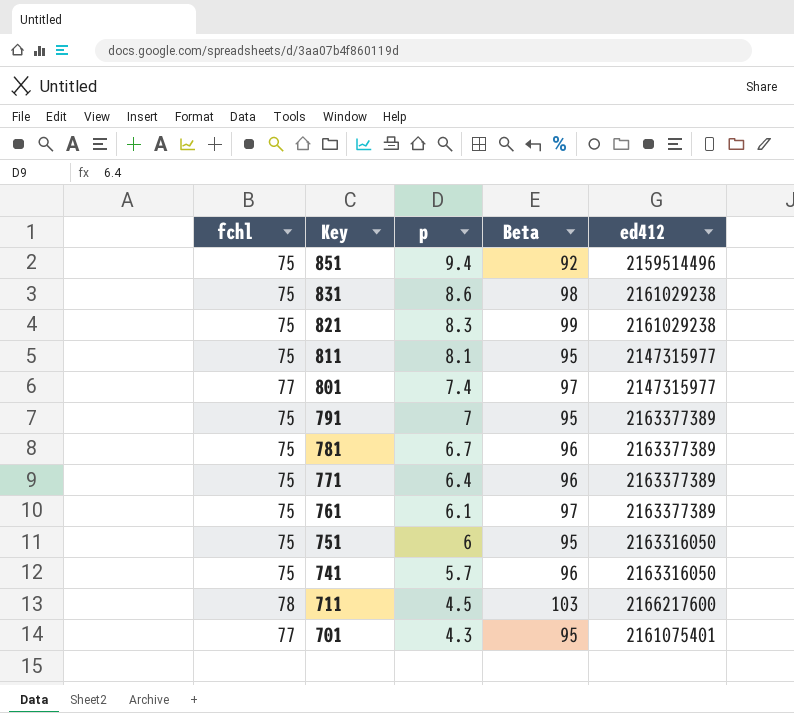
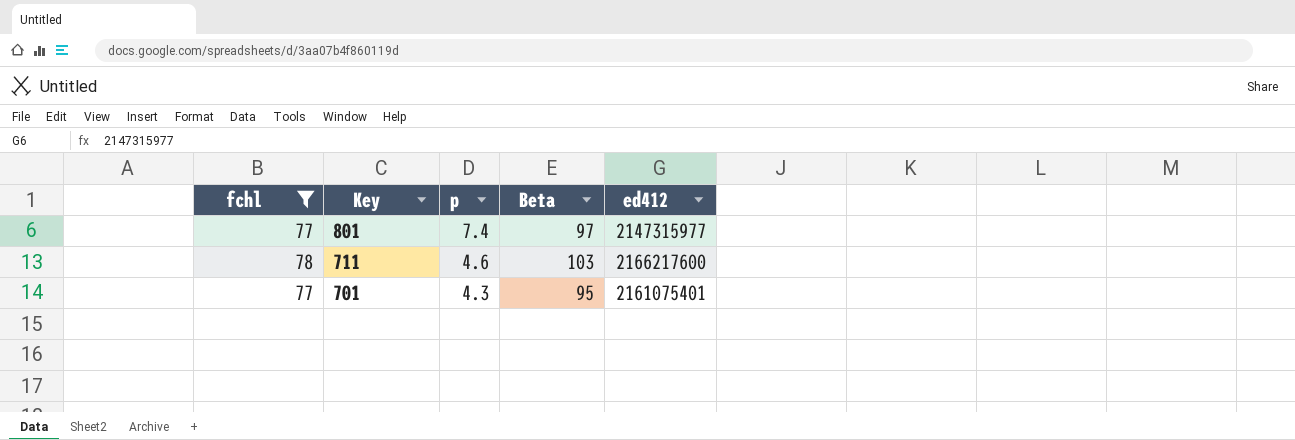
filter: none -> fchl != 75
711 | p: 4.5 -> 4.6

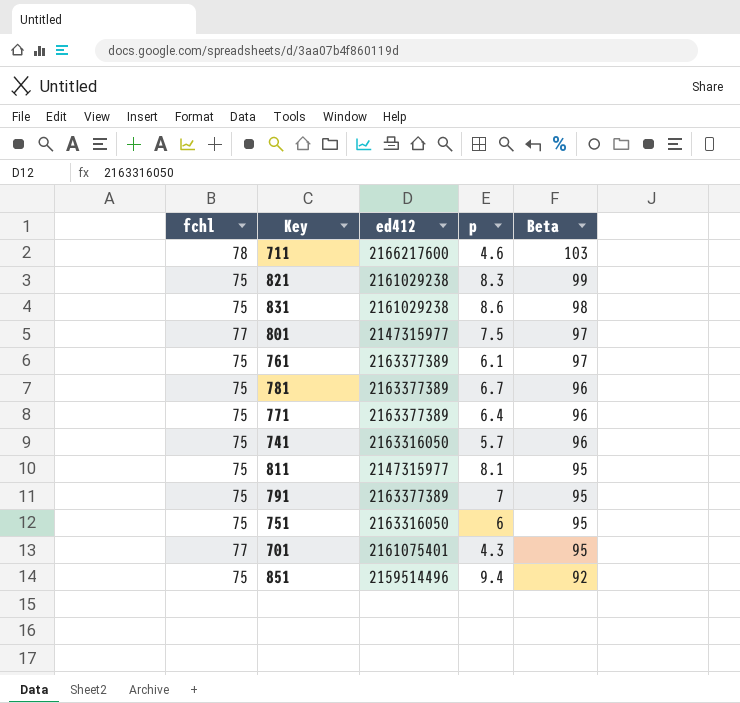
filter: fchl != 75 -> none
row order: Key descending -> Beta descending
column ed412 | position: 5 -> 3
801 | p: 7.4 -> 7.5

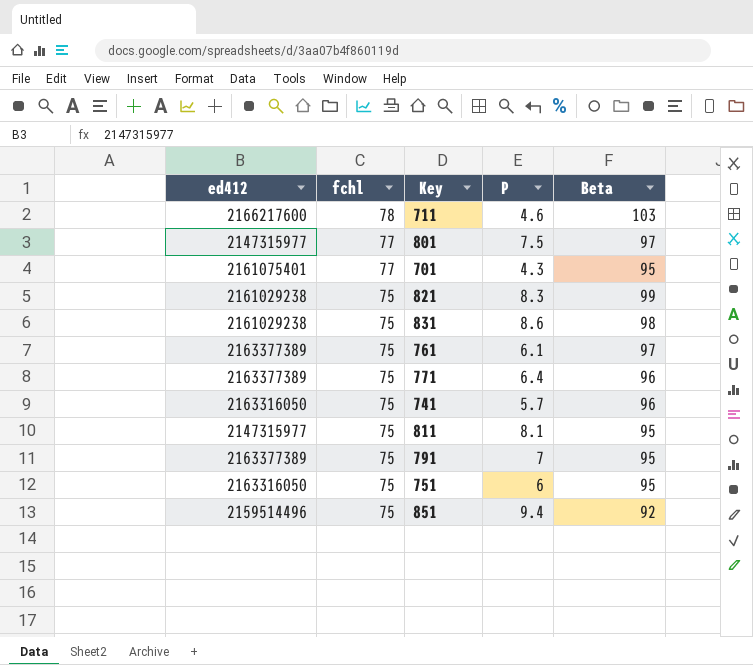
row order: Beta descending -> fchl descending
column ed412 | position: 3 -> 1
column name: p -> P
row 781: 75 | 2163377389 | 6.7 | 96 -> none

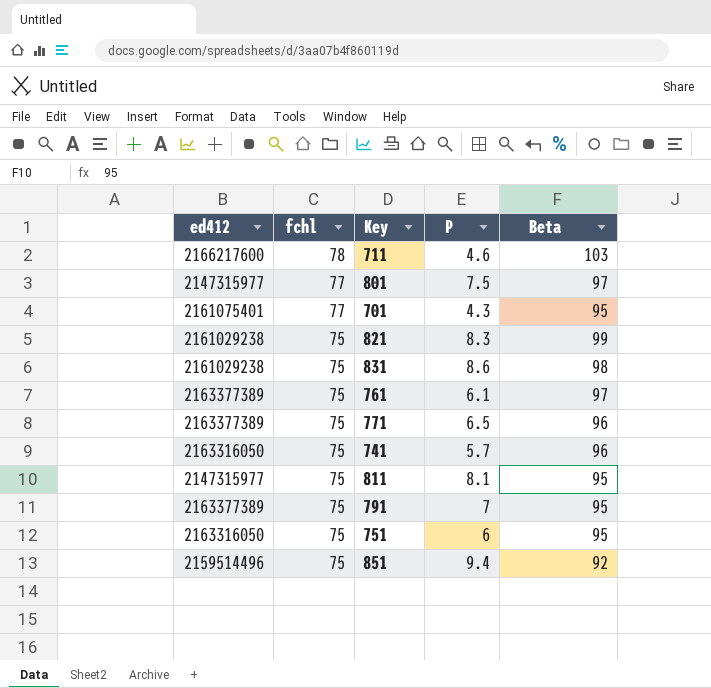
771 | P: 6.4 -> 6.5

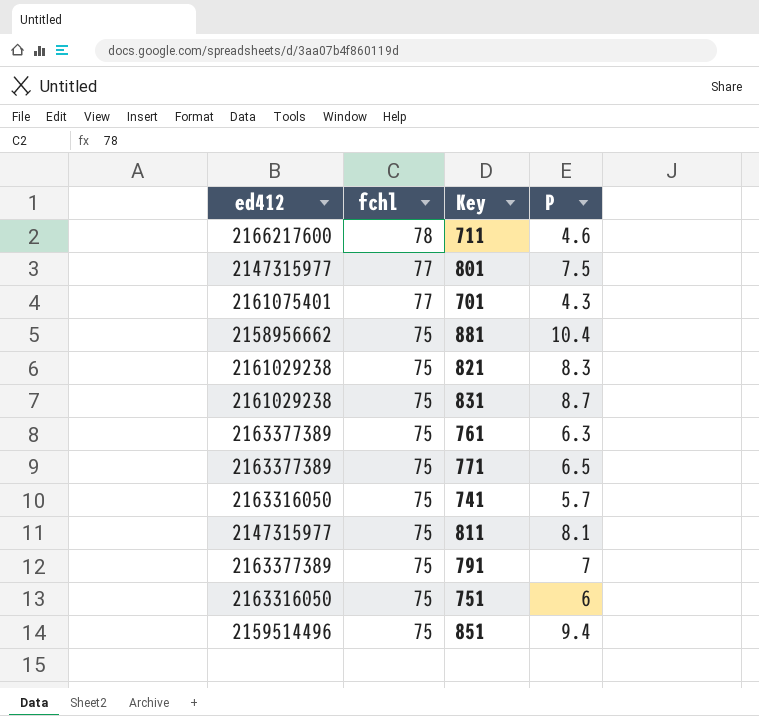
column Beta | position: 5 -> none
row 881: none -> 2158956662 | 75 | 10.4
831 | P: 8.6 -> 8.7
761 | P: 6.1 -> 6.3

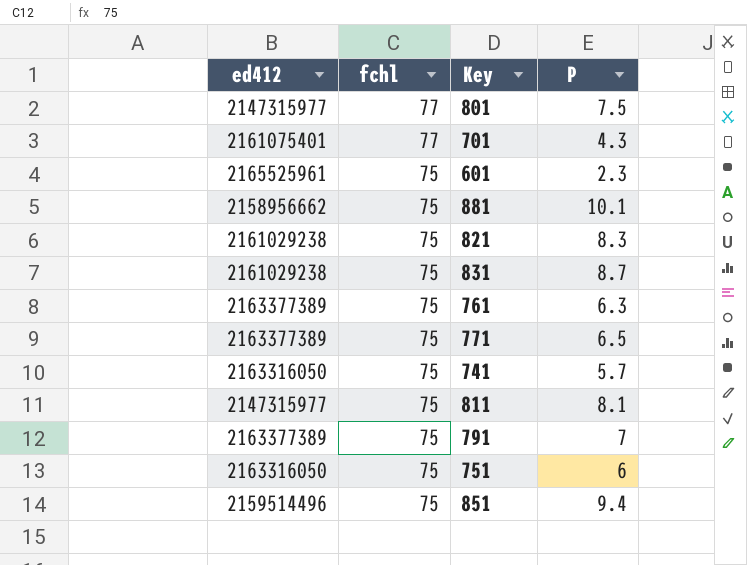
row 711: 2166217600 | 78 | 4.6 -> none
row 601: none -> 2165525961 | 75 | 2.3
881 | P: 10.4 -> 10.1

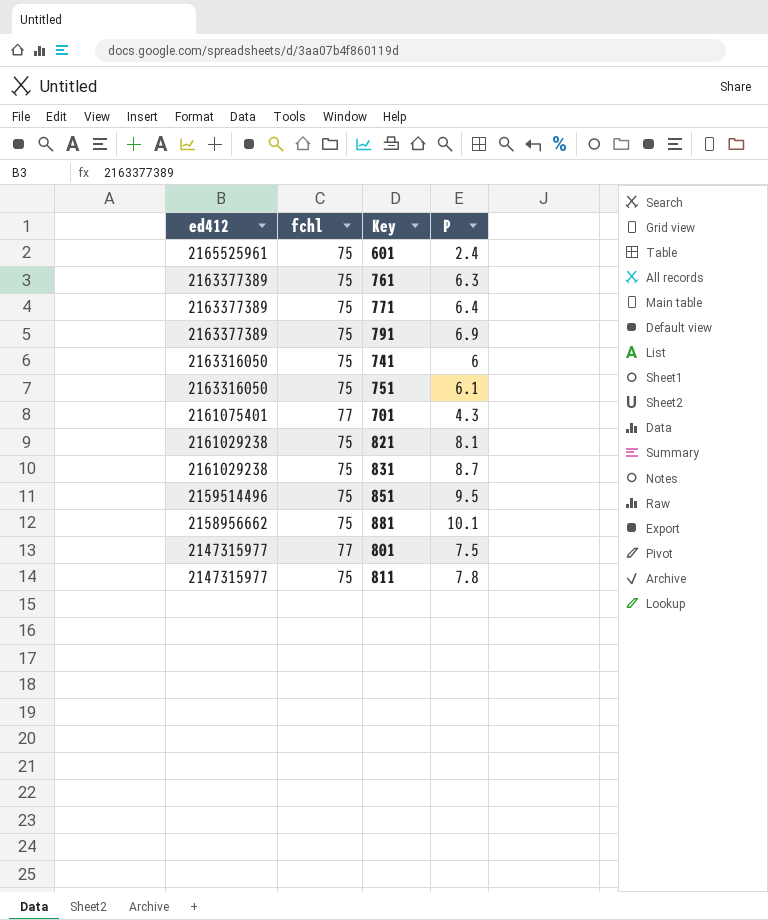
row order: fchl descending -> ed412 descending
601 | P: 2.3 -> 2.4
771 | P: 6.5 -> 6.4
791 | P: 7 -> 6.9
741 | P: 5.7 -> 6
751 | P: 6 -> 6.1
821 | P: 8.3 -> 8.1
851 | P: 9.4 -> 9.5
811 | P: 8.1 -> 7.8

